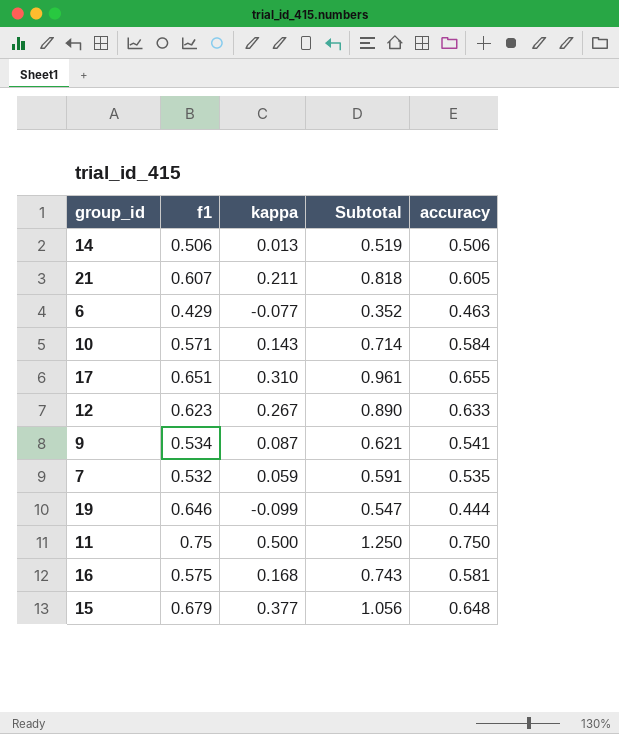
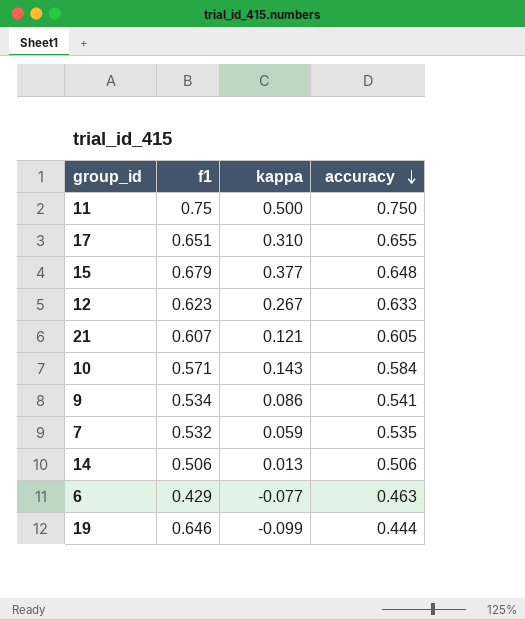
row order: none -> accuracy descending
column Subtotal | formula: [f1] + [kappa] -> none
row 16: 0.575 | 0.168 | 0.743 | 0.581 -> none
21 | kappa: 0.211 -> 0.121
9 | kappa: 0.087 -> 0.086

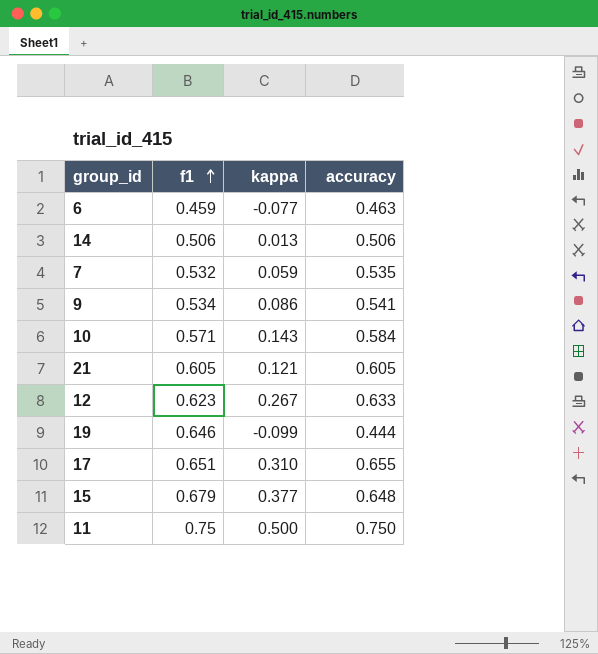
row order: accuracy descending -> f1 ascending
6 | f1: 0.429 -> 0.459
21 | f1: 0.607 -> 0.605

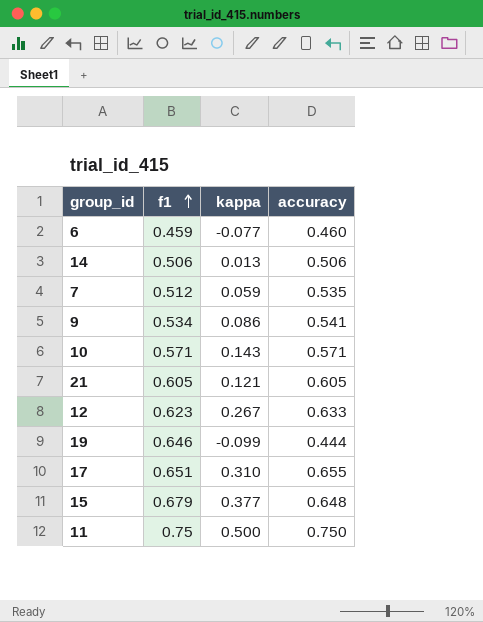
6 | accuracy: 0.463 -> 0.460
7 | f1: 0.532 -> 0.512
10 | accuracy: 0.584 -> 0.571

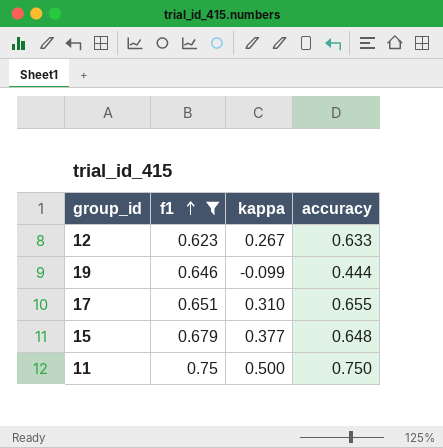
filter: none -> f1 >= 0.623

